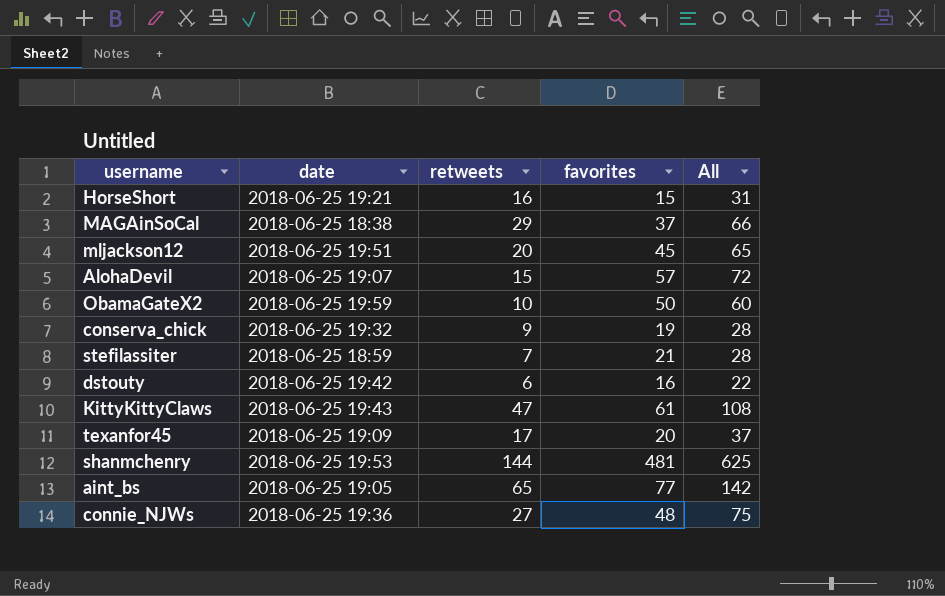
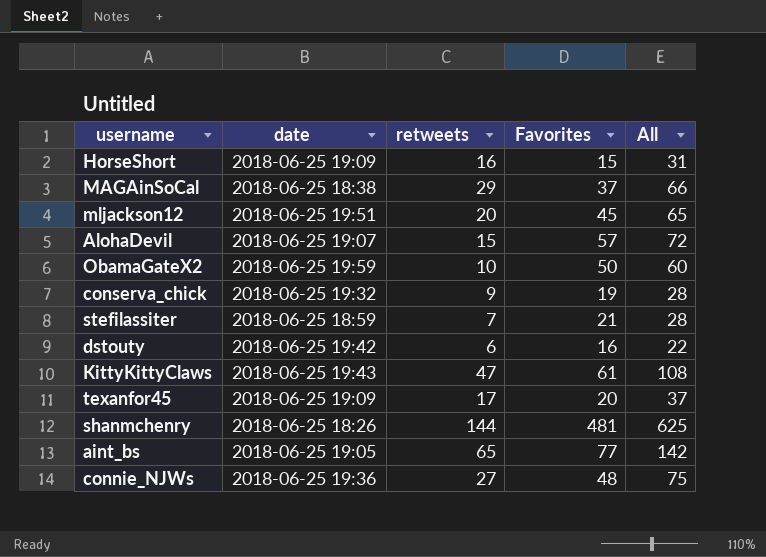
column name: favorites -> Favorites
HorseShort | date: 2018-06-25 19:21 -> 2018-06-25 19:09
shanmchenry | date: 2018-06-25 19:53 -> 2018-06-25 18:26

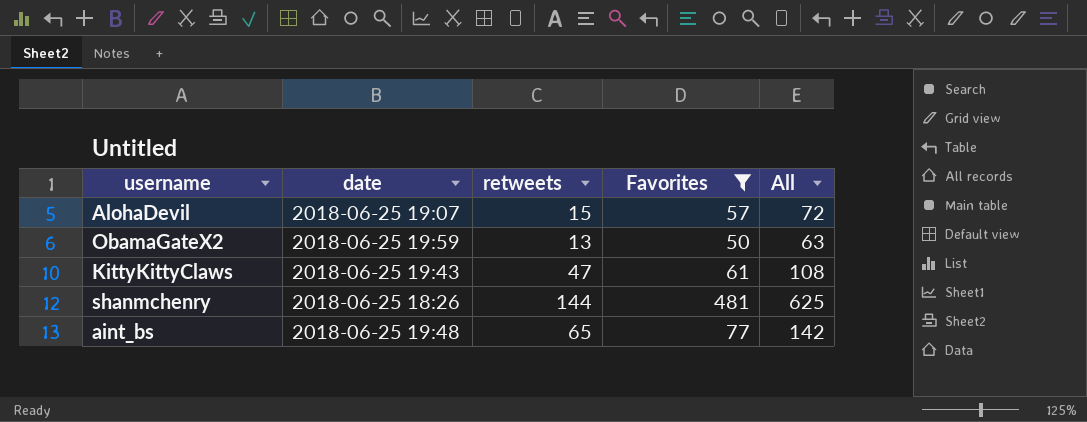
filter: none -> Favorites >= 50
ObamaGateX2 | retweets: 10 -> 13
ObamaGateX2 | All: 60 -> 63
aint_bs | date: 2018-06-25 19:05 -> 2018-06-25 19:48

